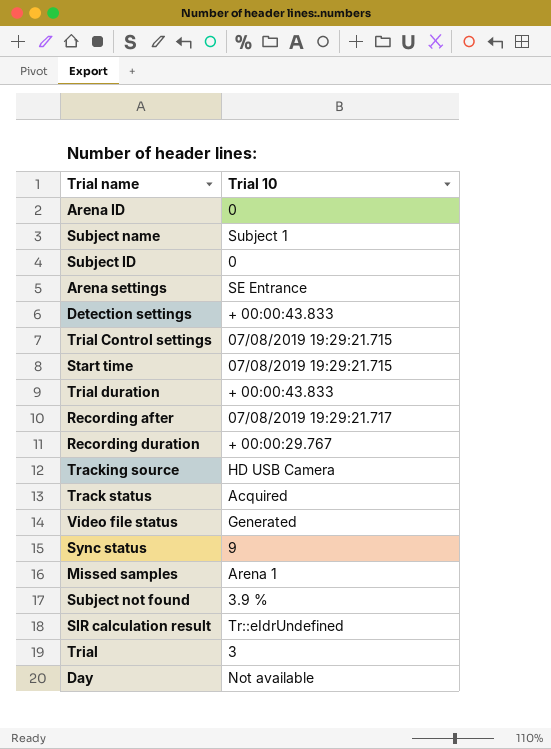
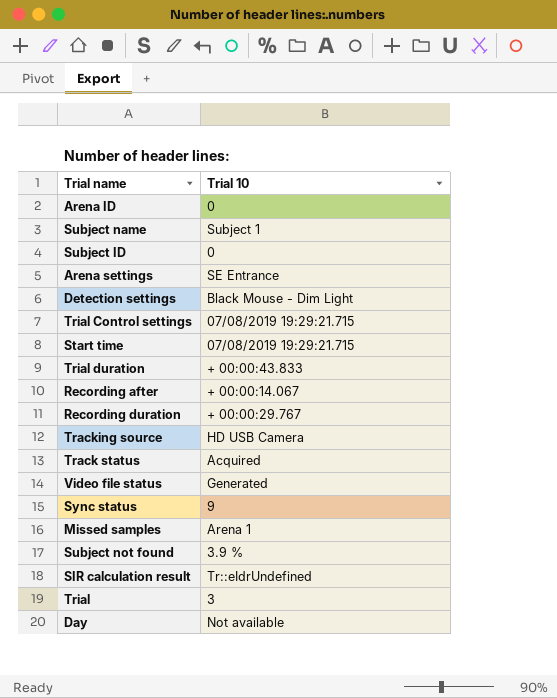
Detection settings | Trial 10: + 00:00:43.833 -> Black Mouse - Dim Light
Recording after | Trial 10: 07/08/2019 19:29:21.717 -> + 00:00:14.067

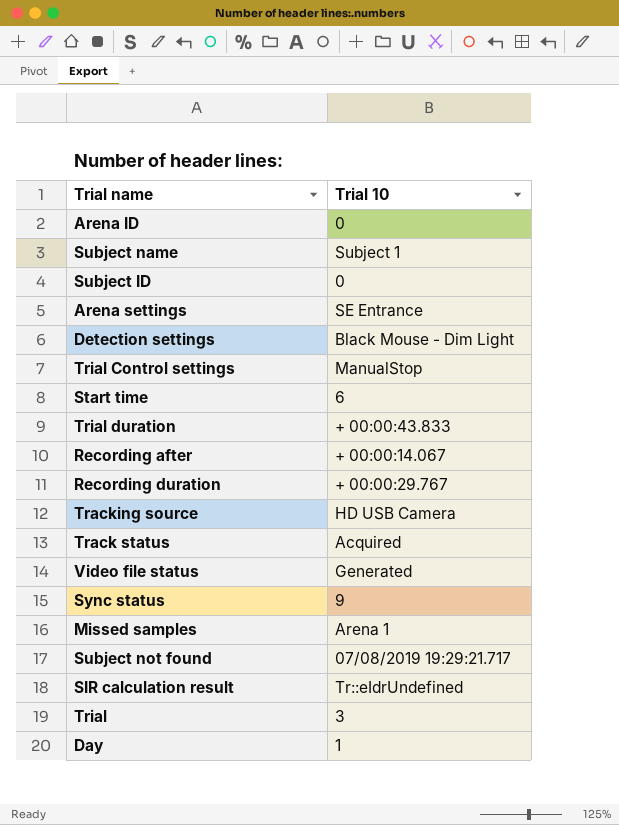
Trial Control settings | Trial 10: 07/08/2019 19:29:21.715 -> ManualStop
Start time | Trial 10: 07/08/2019 19:29:21.715 -> 6
Subject not found | Trial 10: 3.9 % -> 07/08/2019 19:29:21.717
Day | Trial 10: Not available -> 1

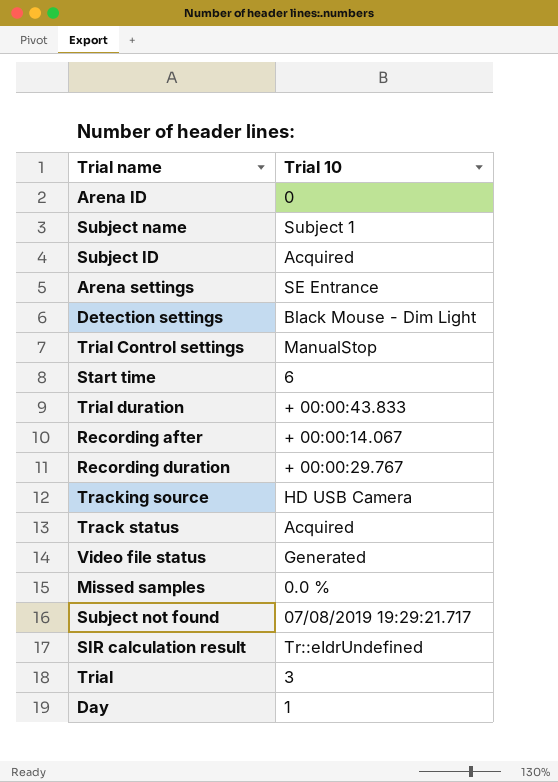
row Sync status: 9 -> none
Subject ID | Trial 10: 0 -> Acquired
Missed samples | Trial 10: Arena 1 -> 0.0 %

